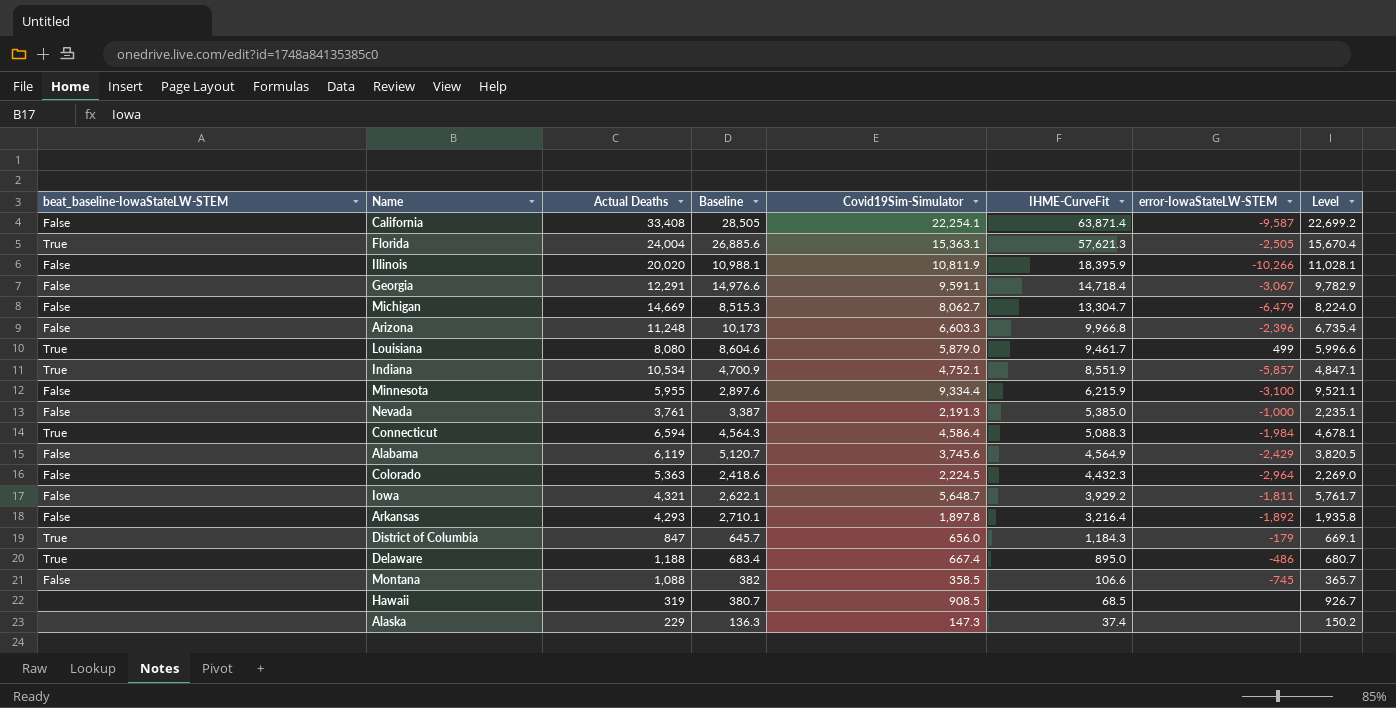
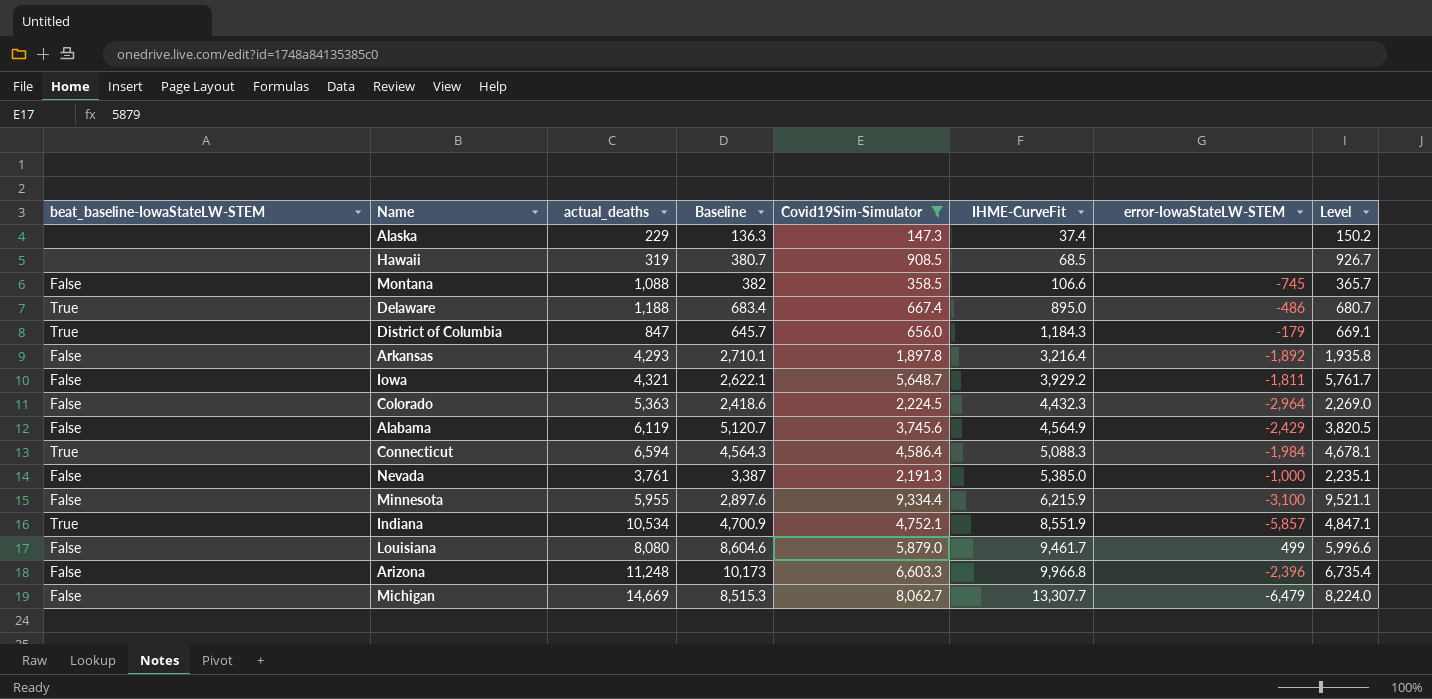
filter: none -> Covid19Sim-Simulator <= 9,334.4
row order: IHME-CurveFit descending -> IHME-CurveFit ascending
column name: Actual Deaths -> actual_deaths
Louisiana | beat_baseline-IowaStateLW-STEM: True -> False
Michigan | IHME-CurveFit: 13,304.7 -> 13,307.7

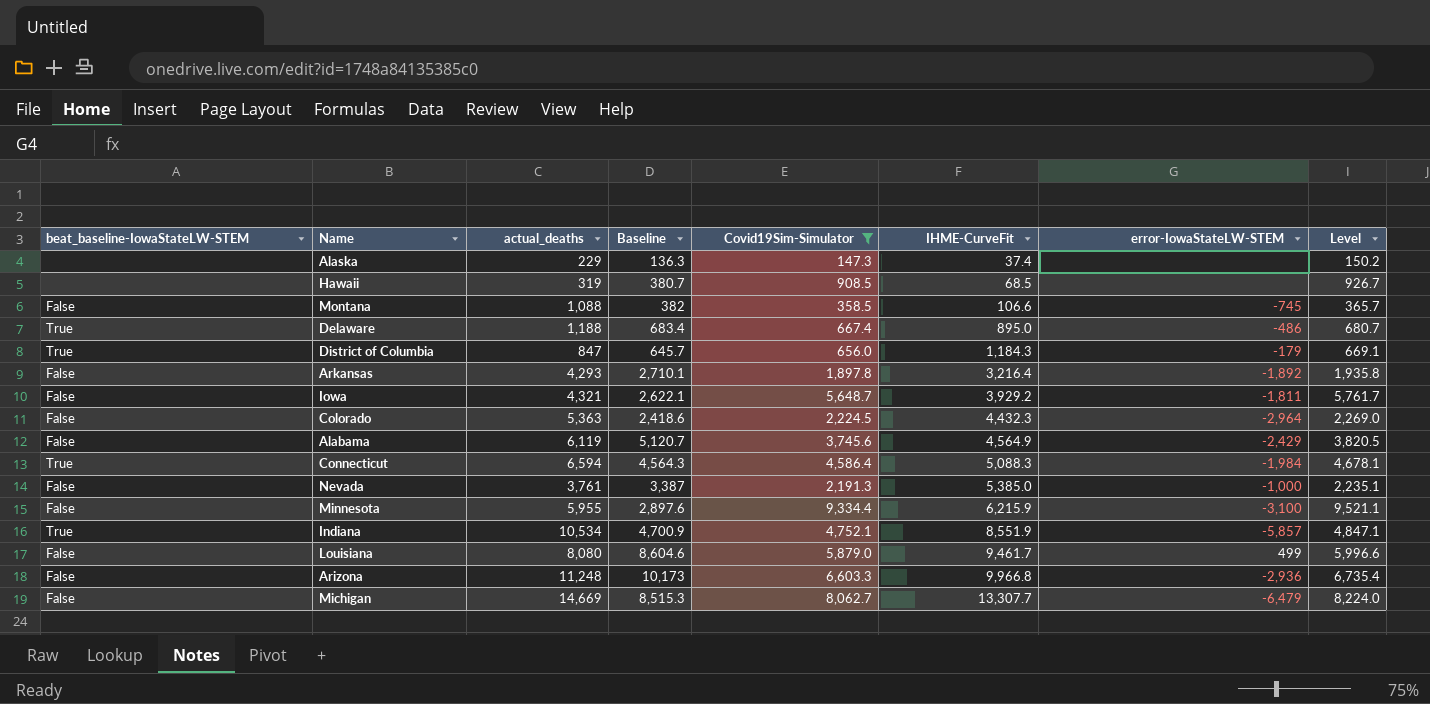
Arizona | error-IowaStateLW-STEM: -2,396 -> -2,936

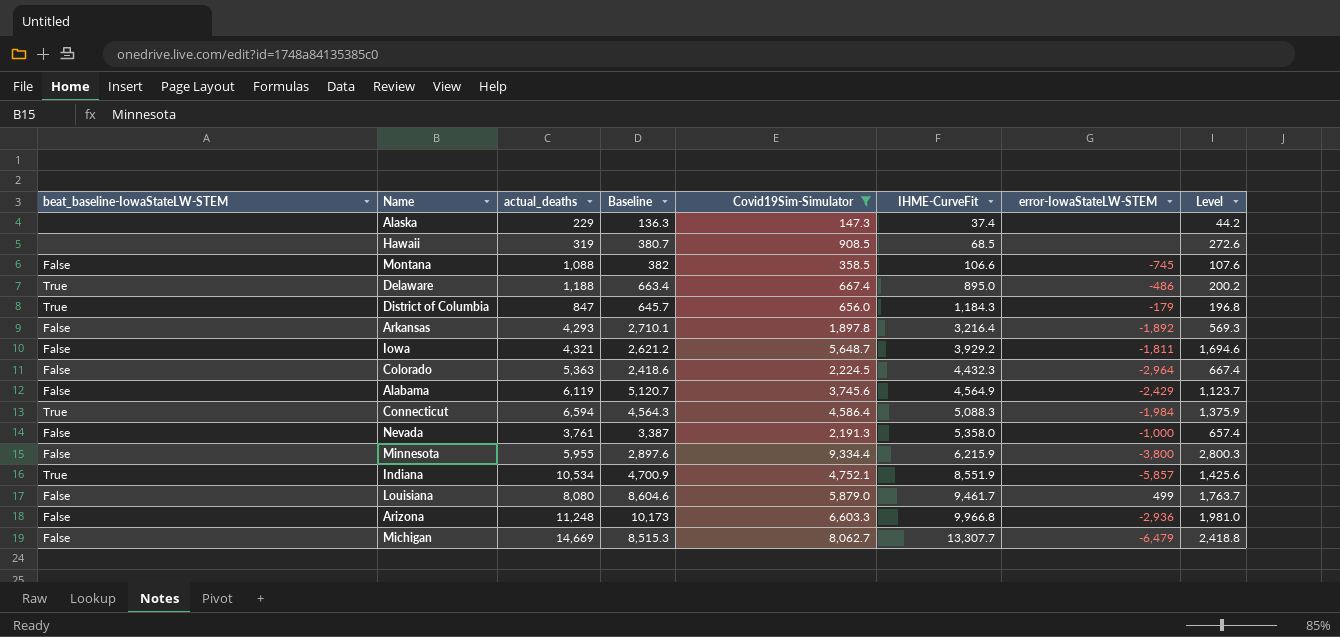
column Level | formula: [Covid19Sim-Simulator] * 1.02 -> [Covid19Sim-Simulator] * 0.3
Delaware | Baseline: 683.4 -> 663.4
Iowa | Baseline: 2,622.1 -> 2,621.2
Nevada | IHME-CurveFit: 5,385.0 -> 5,358.0
Minnesota | error-IowaStateLW-STEM: -3,100 -> -3,800

